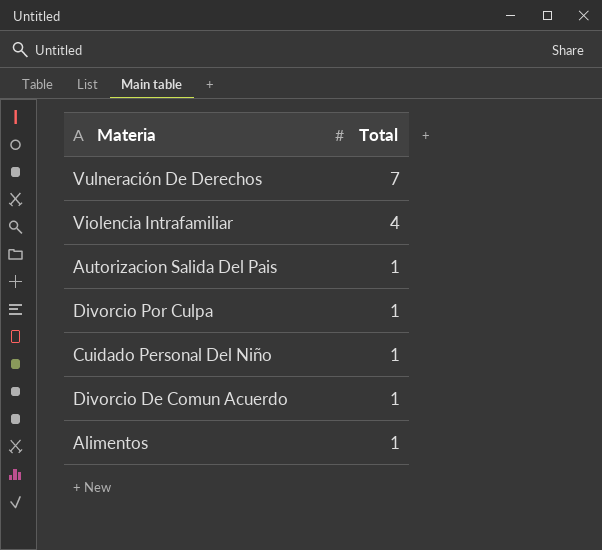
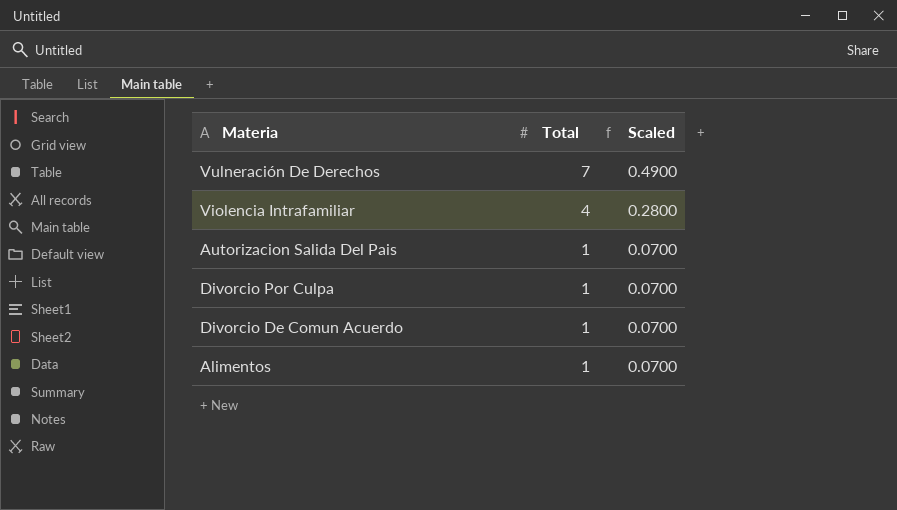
column Scaled | formula: none -> [Total] * 0.07
row Cuidado Personal Del Niño: 1 -> none

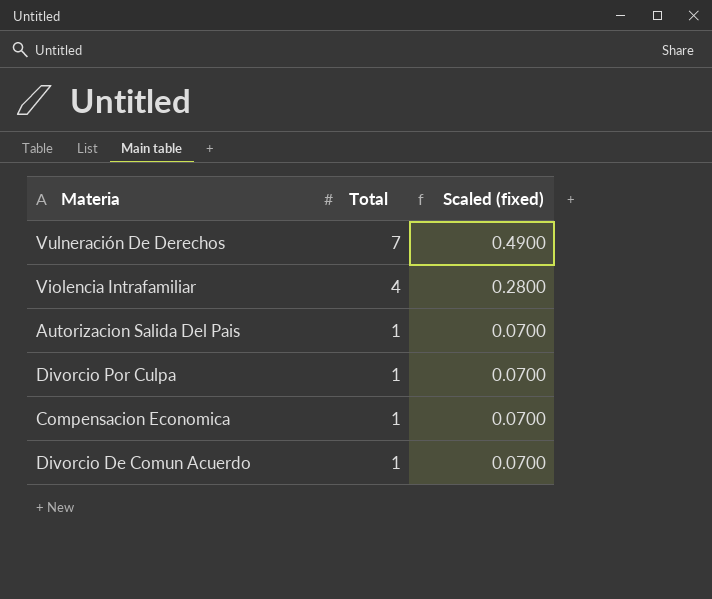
column name: Scaled -> Scaled (fixed)
row Alimentos: 1 | 0.0700 -> none
row Compensacion Economica: none -> 1 | 0.0700

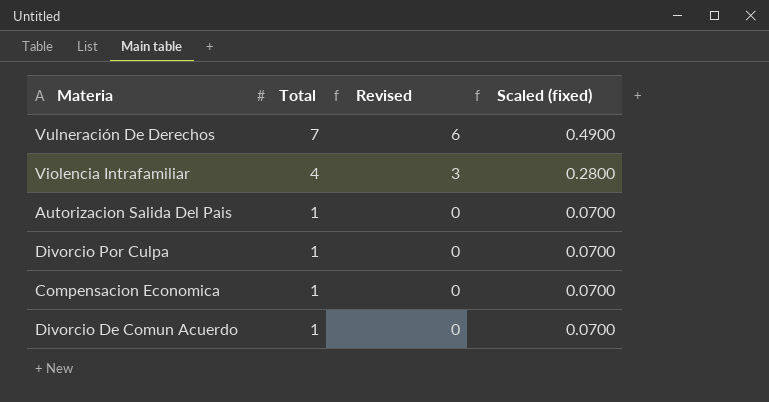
column Revised | formula: none -> [Total] - 1

